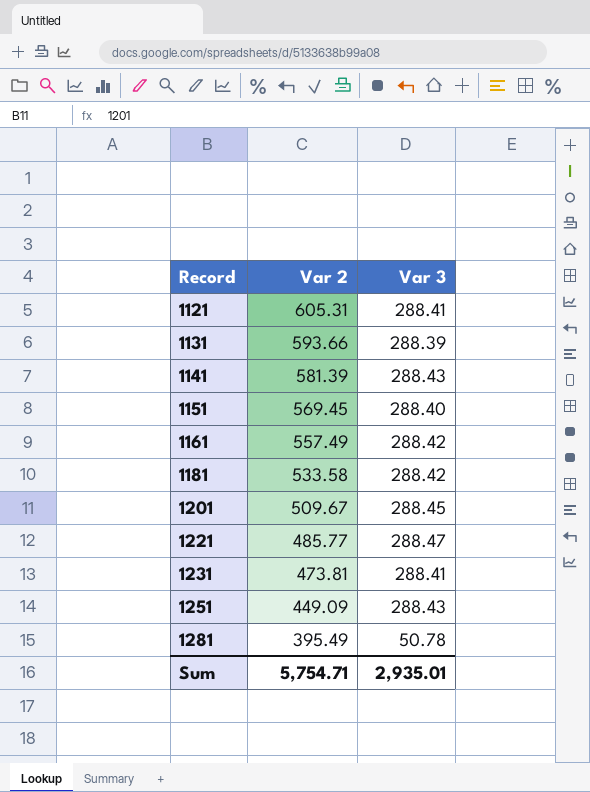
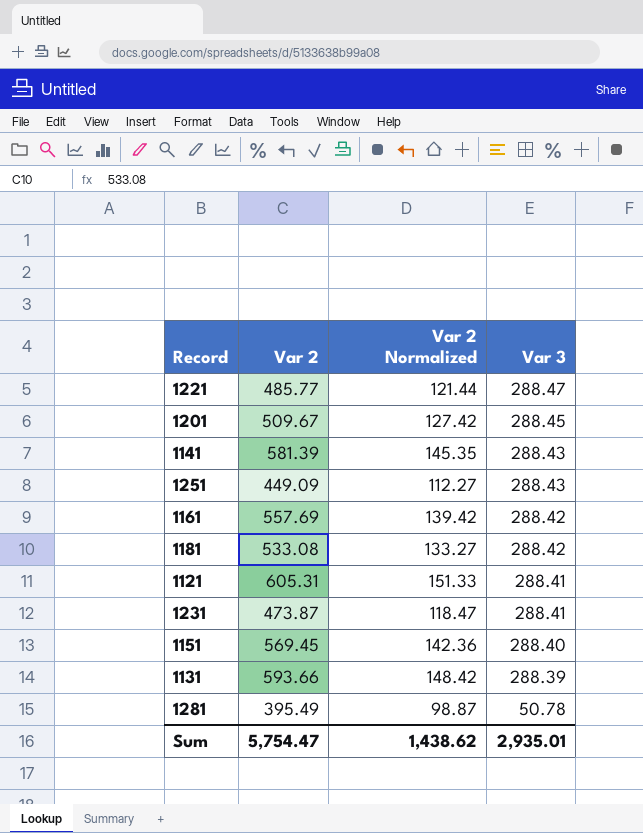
row order: Record ascending -> Var 3 descending
column Var 2 Normalized | formula: none -> [Var 2] * 0.25
1161 | Var 2: 557.49 -> 557.69
1181 | Var 2: 533.58 -> 533.08
1231 | Var 2: 473.81 -> 473.87
Sum | Var 2: 5,754.71 -> 5,754.47

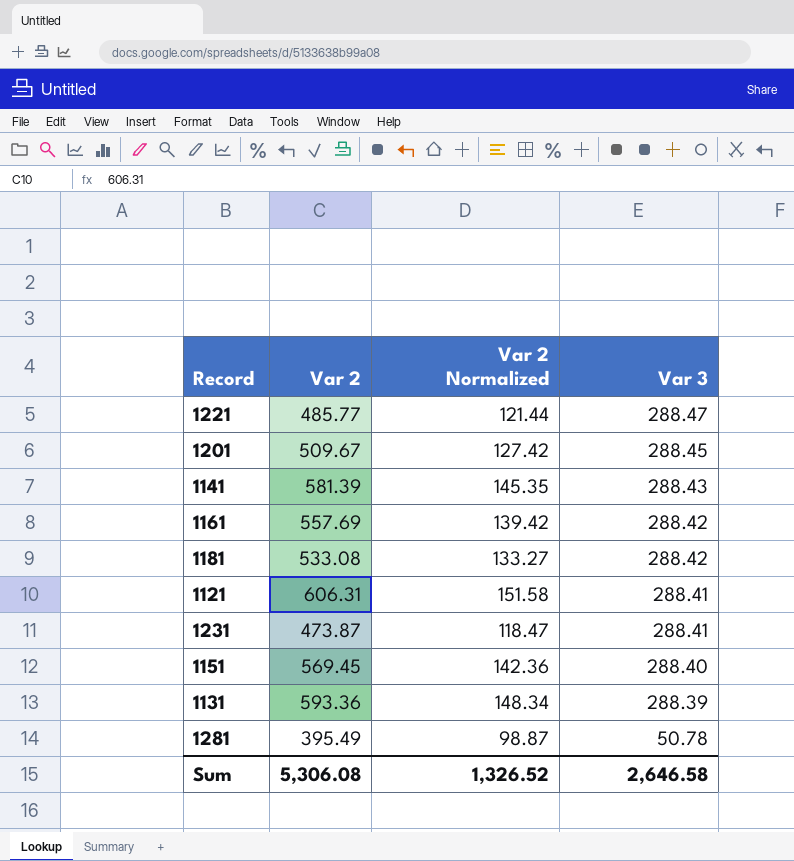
row 1251: 449.09 | 112.27 | 288.43 -> none
1121 | Var 2: 605.31 -> 606.31
1121 | Var 2 Normalized: 151.33 -> 151.58
1131 | Var 2: 593.66 -> 593.36
1131 | Var 2 Normalized: 148.42 -> 148.34
Sum | Var 2: 5,754.47 -> 5,306.08
Sum | Var 2 Normalized: 1,438.62 -> 1,326.52
Sum | Var 3: 2,935.01 -> 2,646.58

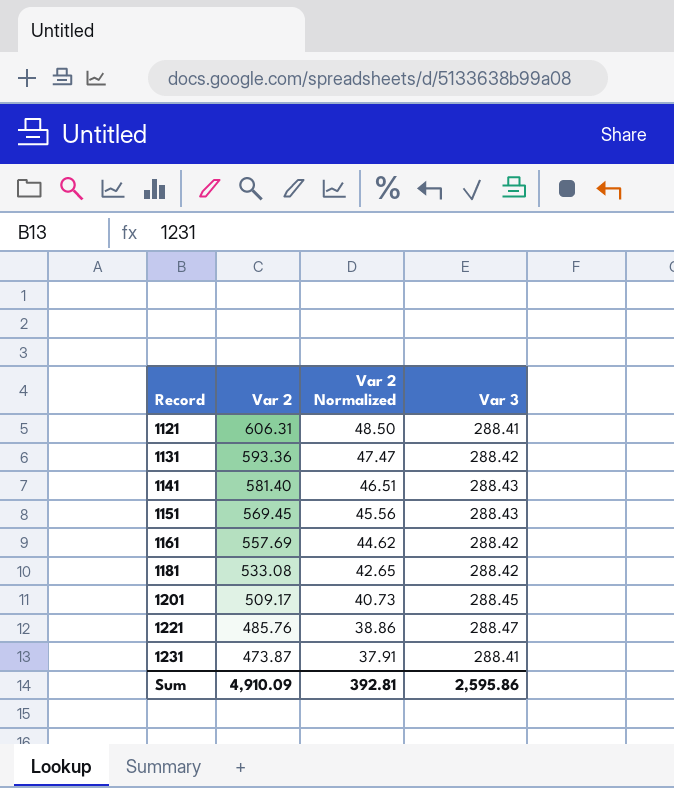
row order: Var 3 descending -> Record ascending
column Var 2 Normalized | formula: [Var 2] * 0.25 -> [Var 2] * 0.08
row 1281: 395.49 | 98.87 | 50.78 -> none
1131 | Var 3: 288.39 -> 288.42
1141 | Var 2: 581.39 -> 581.40
1151 | Var 3: 288.40 -> 288.43
1201 | Var 2: 509.67 -> 509.17
1221 | Var 2: 485.77 -> 485.76
Sum | Var 2: 5,306.08 -> 4,910.09
Sum | Var 2 Normalized: 1,326.52 -> 392.81
Sum | Var 3: 2,646.58 -> 2,595.86

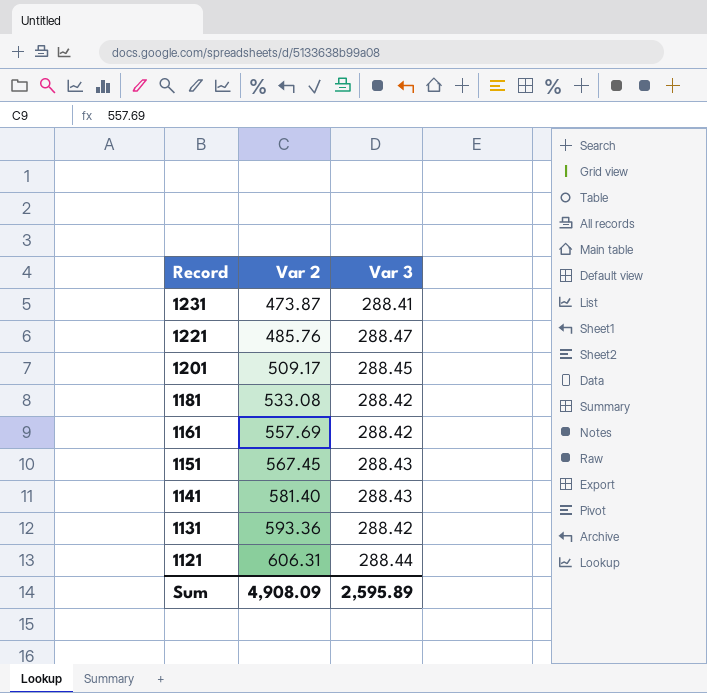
row order: Record ascending -> Record descending
column Var 2 Normalized | formula: [Var 2] * 0.08 -> none
1151 | Var 2: 569.45 -> 567.45
1121 | Var 3: 288.41 -> 288.44
Sum | Var 2: 4,910.09 -> 4,908.09
Sum | Var 3: 2,595.86 -> 2,595.89

